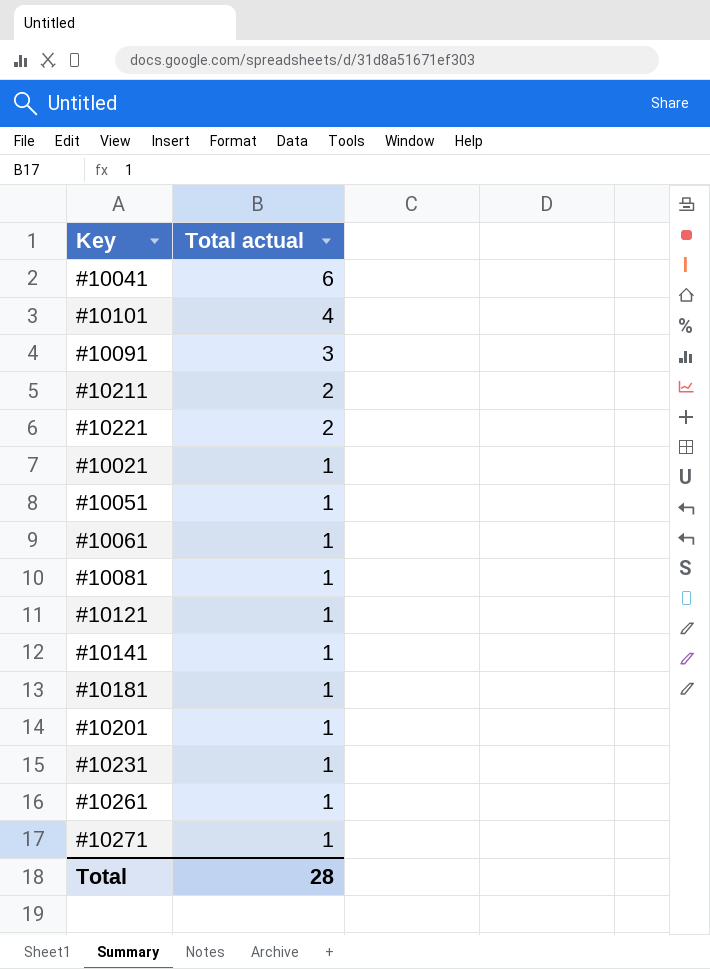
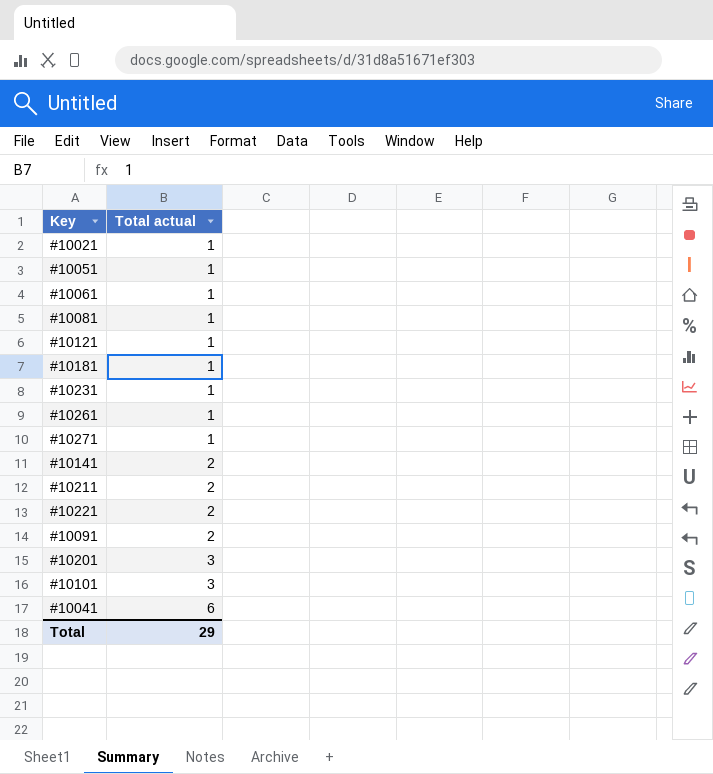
row order: Total actual descending -> Total actual ascending
#10141 | Total actual: 1 -> 2
#10091 | Total actual: 3 -> 2
#10201 | Total actual: 1 -> 3
#10101 | Total actual: 4 -> 3
Total | Total actual: 28 -> 29

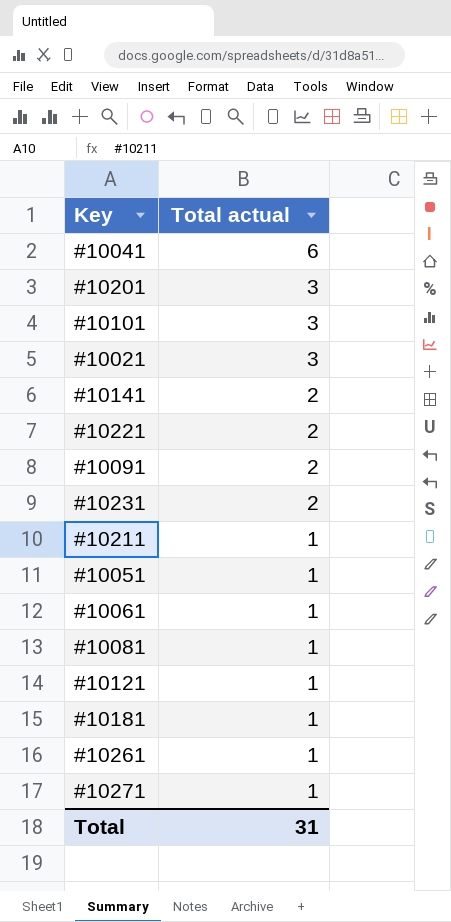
row order: Total actual ascending -> Total actual descending
#10021 | Total actual: 1 -> 3
#10231 | Total actual: 1 -> 2
#10211 | Total actual: 2 -> 1
Total | Total actual: 29 -> 31

